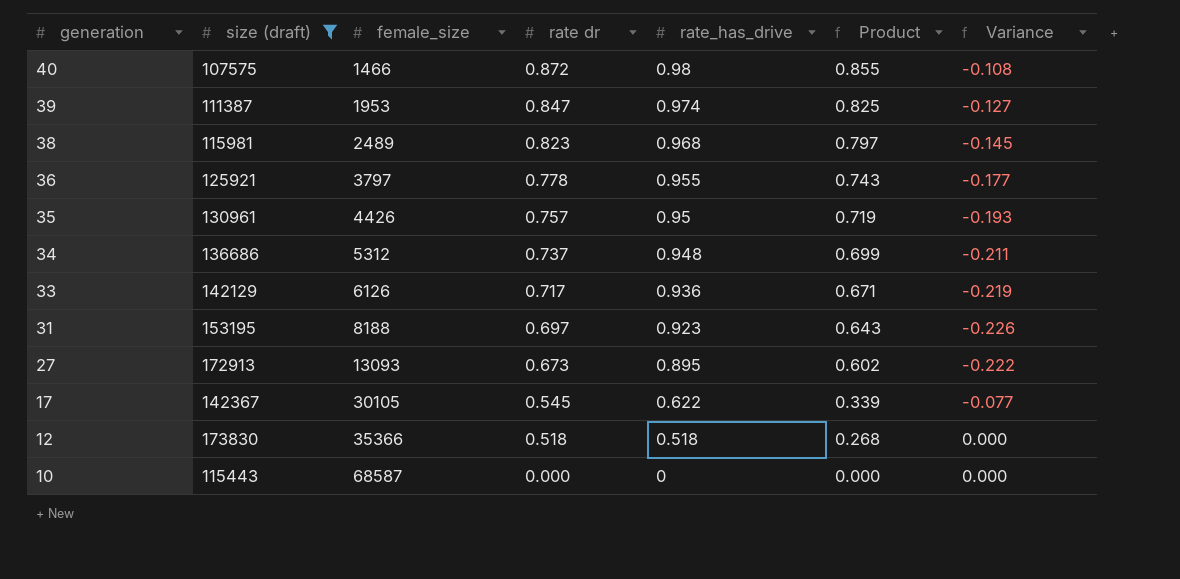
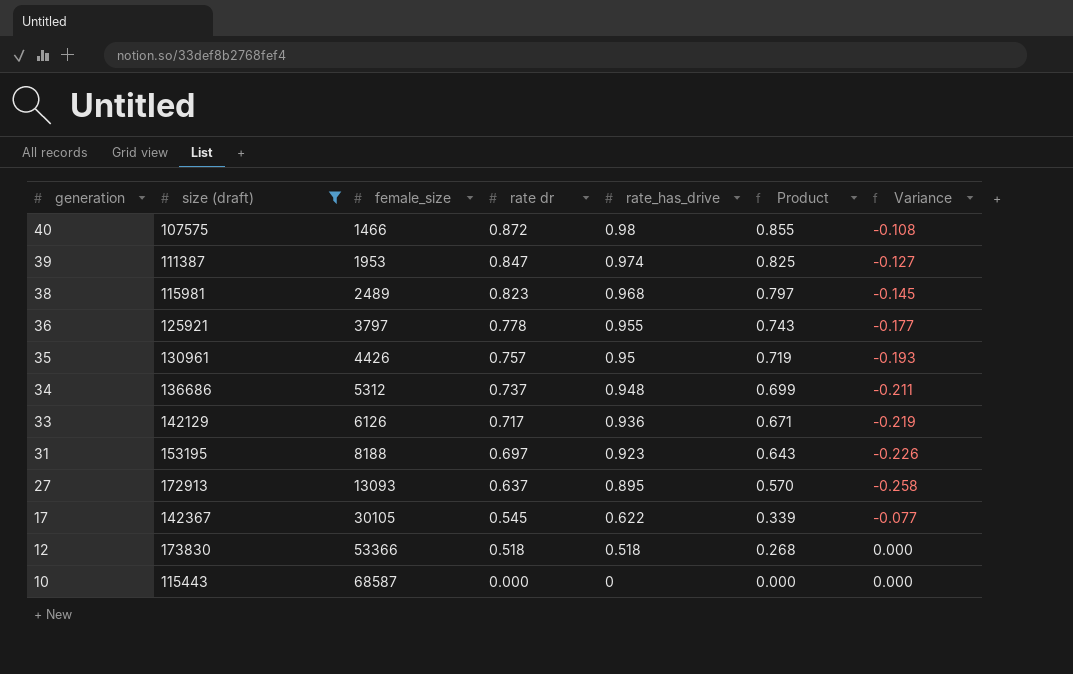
27 | rate dr: 0.673 -> 0.637
27 | Product: 0.602 -> 0.570
27 | Variance: -0.222 -> -0.258
12 | female_size: 35366 -> 53366

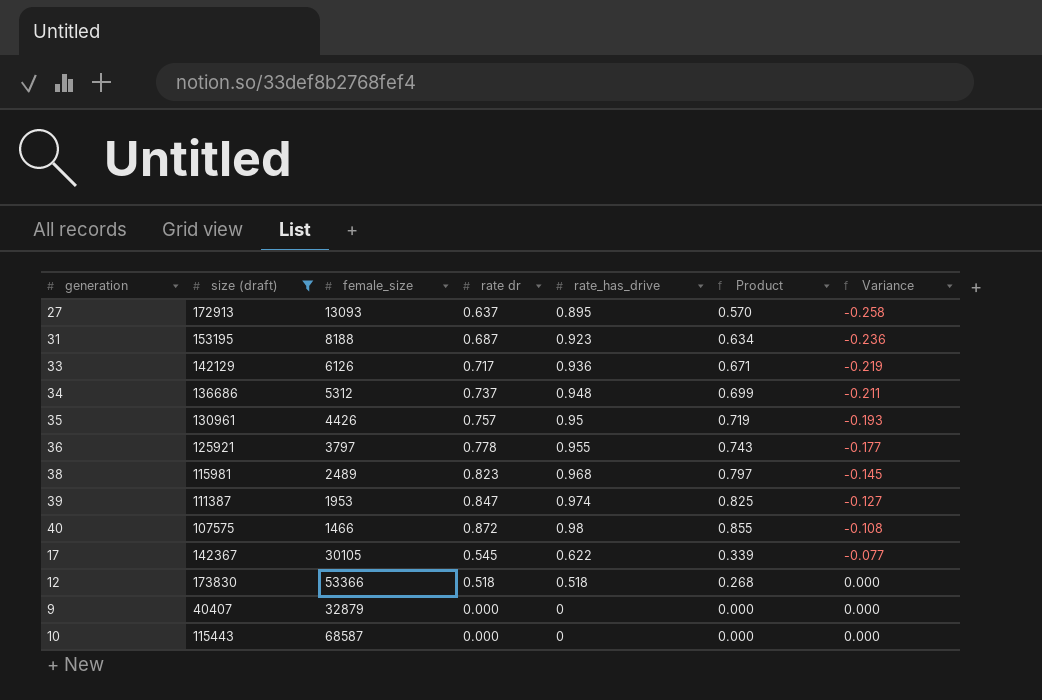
row order: generation descending -> Variance ascending
31 | rate dr: 0.697 -> 0.687
31 | Product: 0.643 -> 0.634
31 | Variance: -0.226 -> -0.236
row 9: none -> 40407 | 32879 | 0.000 | 0 | 0.000 | 0.000

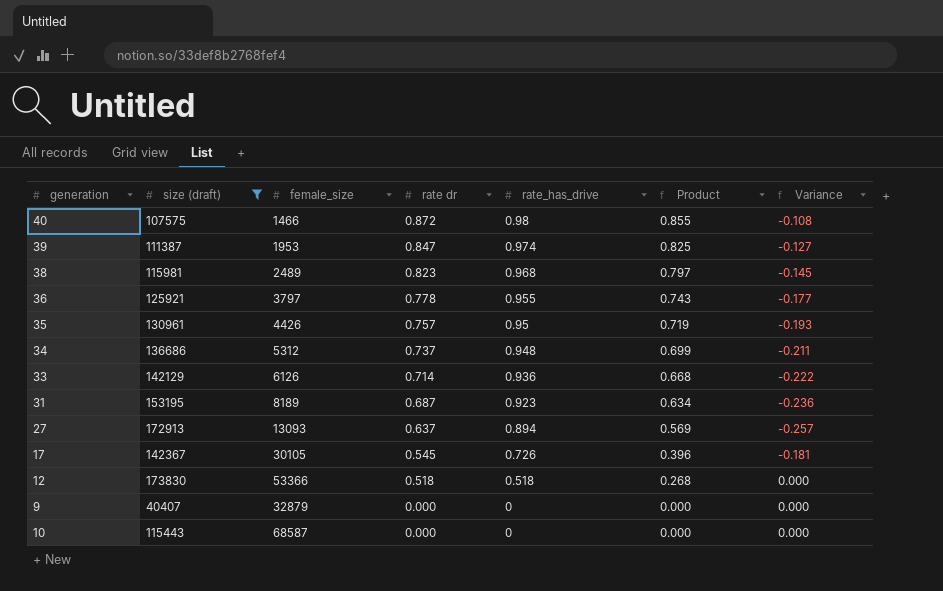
row order: Variance ascending -> rate dr descending
33 | rate dr: 0.717 -> 0.714
33 | Product: 0.671 -> 0.668
33 | Variance: -0.219 -> -0.222
31 | female_size: 8188 -> 8189
27 | rate_has_drive: 0.895 -> 0.894
27 | Product: 0.570 -> 0.569
27 | Variance: -0.258 -> -0.257
17 | rate_has_drive: 0.622 -> 0.726
17 | Product: 0.339 -> 0.396
17 | Variance: -0.077 -> -0.181

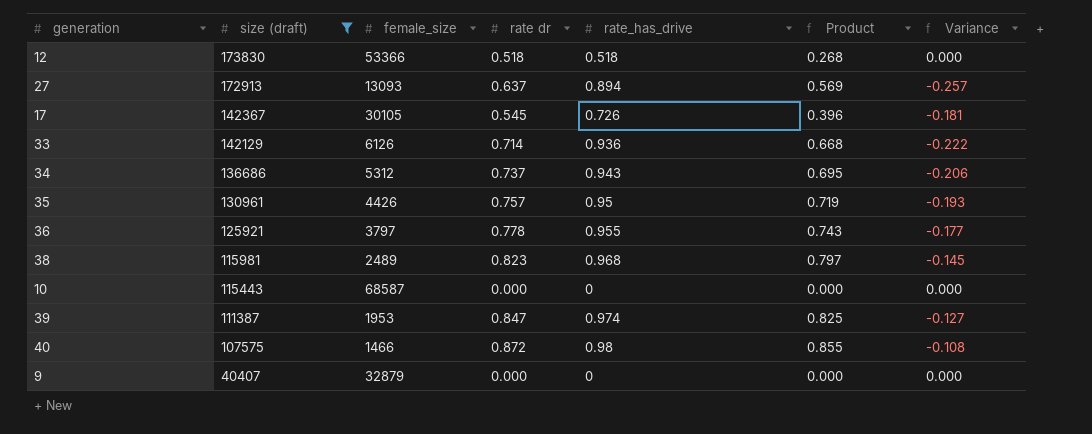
row order: rate dr descending -> size (draft) descending
row 31: 153195 | 8189 | 0.687 | 0.923 | 0.634 | -0.236 -> none
34 | rate_has_drive: 0.948 -> 0.943
34 | Product: 0.699 -> 0.695
34 | Variance: -0.211 -> -0.206

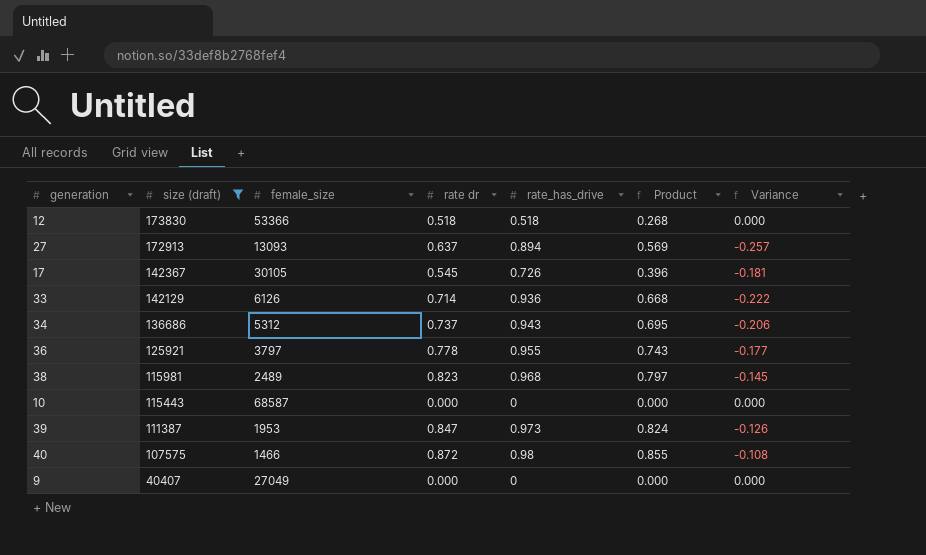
row 35: 130961 | 4426 | 0.757 | 0.95 | 0.719 | -0.193 -> none
39 | rate_has_drive: 0.974 -> 0.973
39 | Product: 0.825 -> 0.824
39 | Variance: -0.127 -> -0.126
9 | female_size: 32879 -> 27049

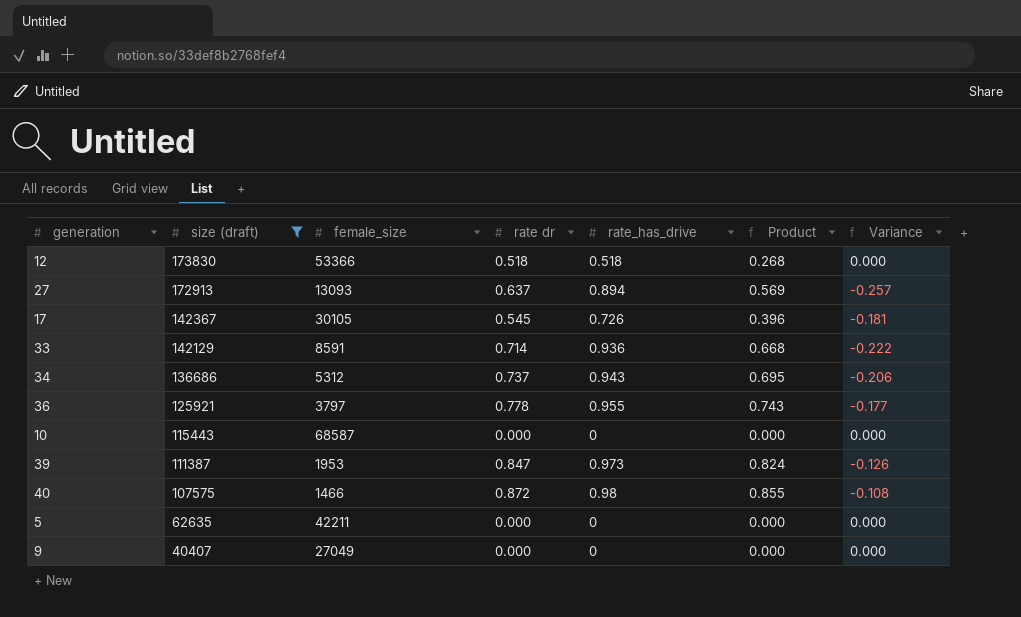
row 38: 115981 | 2489 | 0.823 | 0.968 | 0.797 | -0.145 -> none
33 | female_size: 6126 -> 8591
row 5: none -> 62635 | 42211 | 0.000 | 0 | 0.000 | 0.000

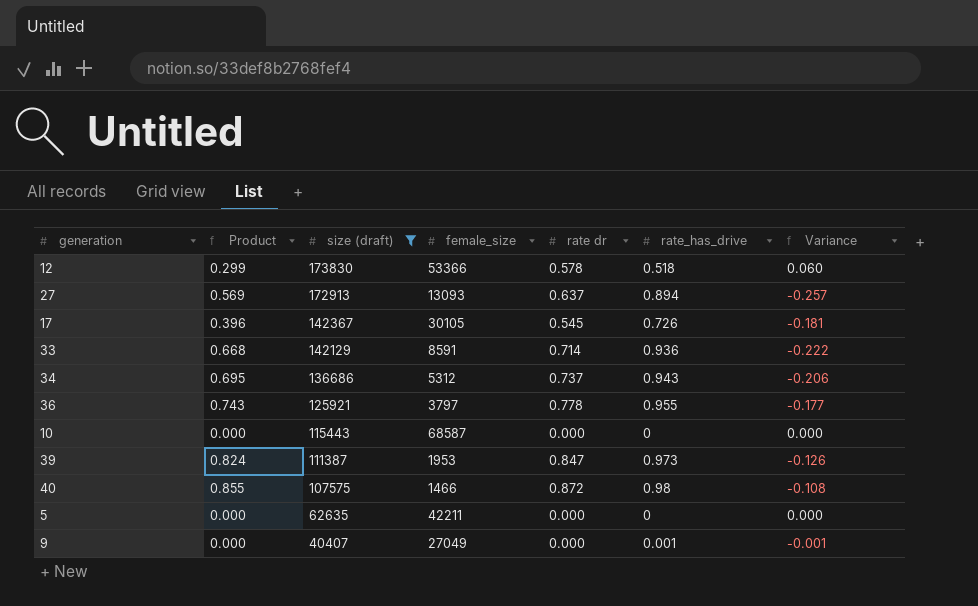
column Product | position: 6 -> 2
12 | Product: 0.268 -> 0.299
12 | rate dr: 0.518 -> 0.578
12 | Variance: 0.000 -> 0.060
9 | rate_has_drive: 0 -> 0.001
9 | Variance: 0.000 -> -0.001

